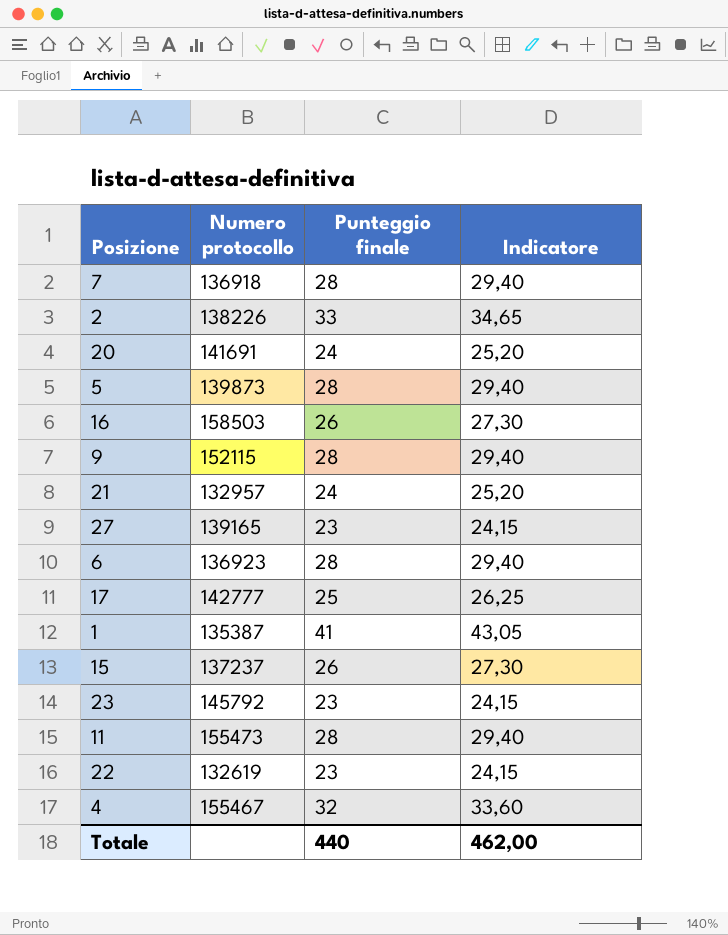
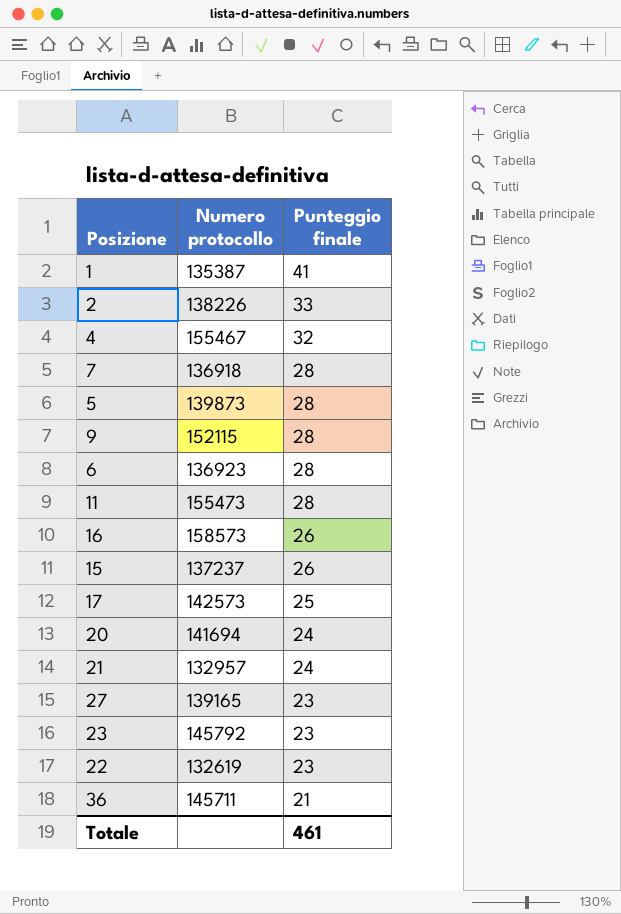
row order: none -> Punteggio finale descending
column Indicatore | formula: [Punteggio finale] * 1,05 -> none
16 | Numero protocollo: 158503 -> 158573
17 | Numero protocollo: 142777 -> 142573
20 | Numero protocollo: 141691 -> 141694
row 36: none -> 145711 | 21
Totale | Punteggio finale: 440 -> 461

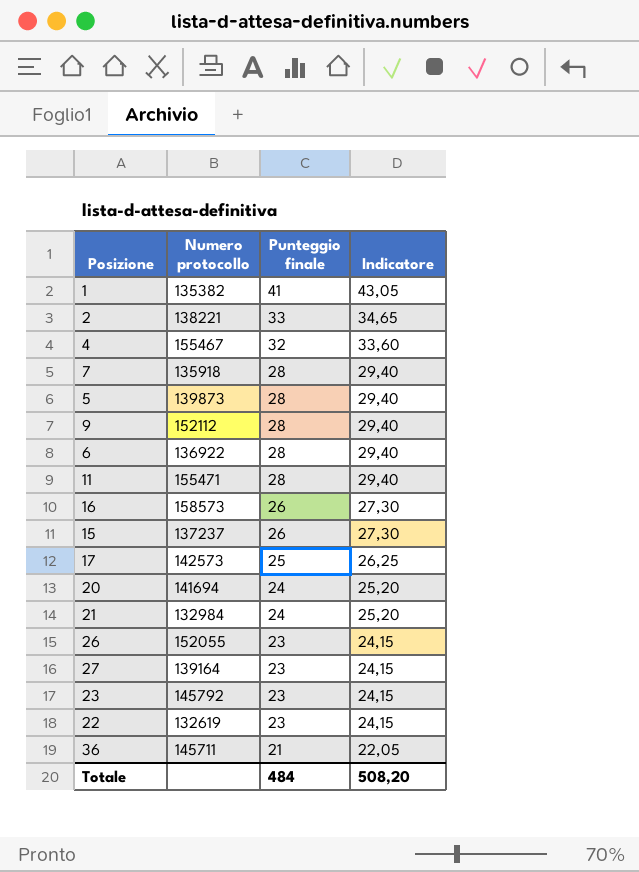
column Indicatore | formula: none -> [Punteggio finale] * 1,05
1 | Numero protocollo: 135387 -> 135382
2 | Numero protocollo: 138226 -> 138221
7 | Numero protocollo: 136918 -> 135918
9 | Numero protocollo: 152115 -> 152112
6 | Numero protocollo: 136923 -> 136922
11 | Numero protocollo: 155473 -> 155471
21 | Numero protocollo: 132957 -> 132984
row 26: none -> 152055 | 23 | 24,15
27 | Numero protocollo: 139165 -> 139164
Totale | Punteggio finale: 461 -> 484

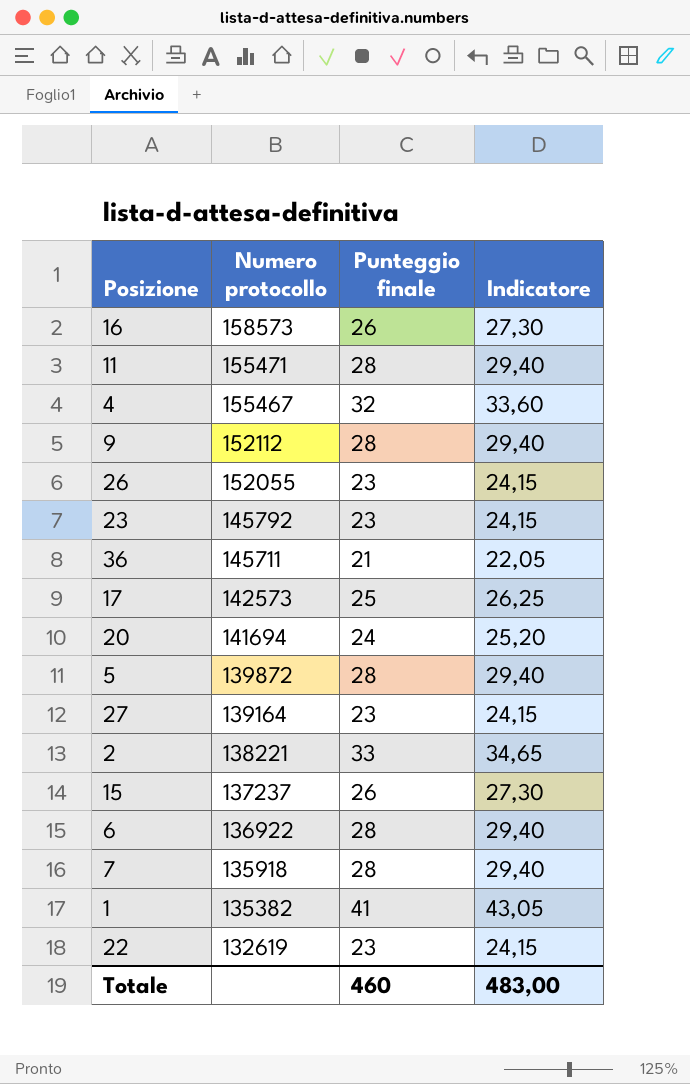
row order: Punteggio finale descending -> Numero protocollo descending
row 21: 132984 | 24 | 25,20 -> none
5 | Numero protocollo: 139873 -> 139872
Totale | Punteggio finale: 484 -> 460
Totale | Indicatore: 508,20 -> 483,00

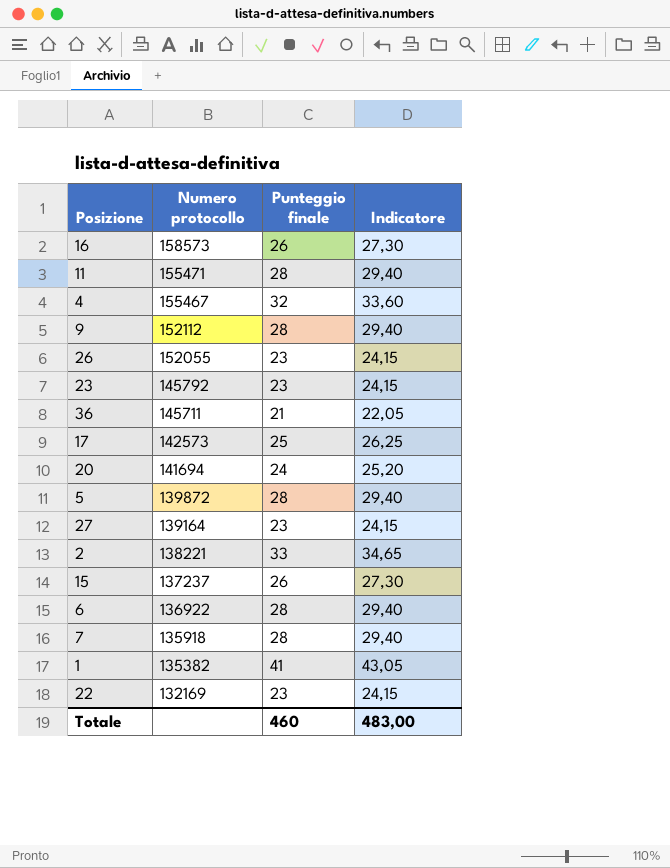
22 | Numero protocollo: 132619 -> 132169

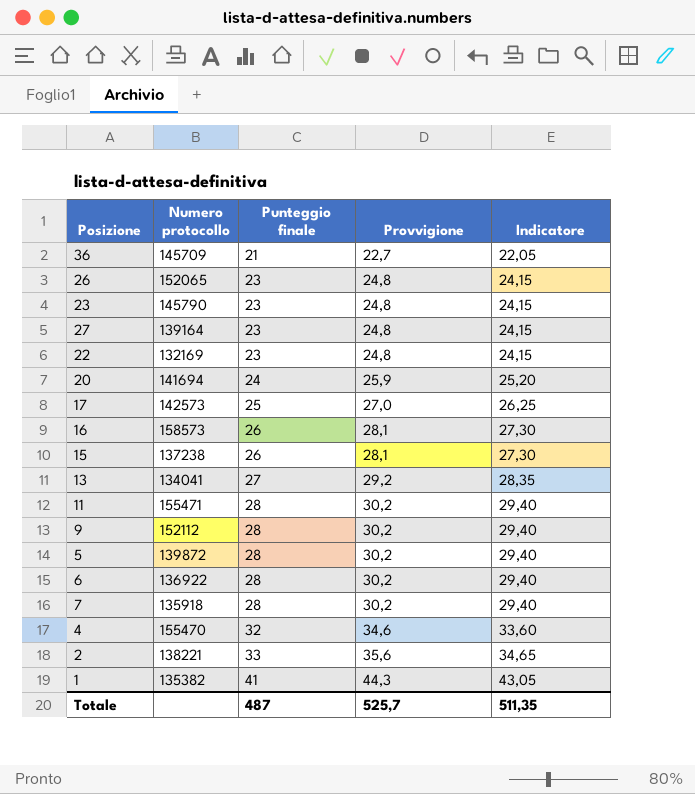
row order: Numero protocollo descending -> Punteggio finale ascending
column Provvigione | formula: none -> [Punteggio finale] * 1,08
36 | Numero protocollo: 145711 -> 145709
26 | Numero protocollo: 152055 -> 152065
23 | Numero protocollo: 145792 -> 145790
15 | Numero protocollo: 137237 -> 137238
row 13: none -> 134041 | 27 | 29,2 | 28,35
4 | Numero protocollo: 155467 -> 155470
Totale | Punteggio finale: 460 -> 487
Totale | Indicatore: 483,00 -> 511,35

